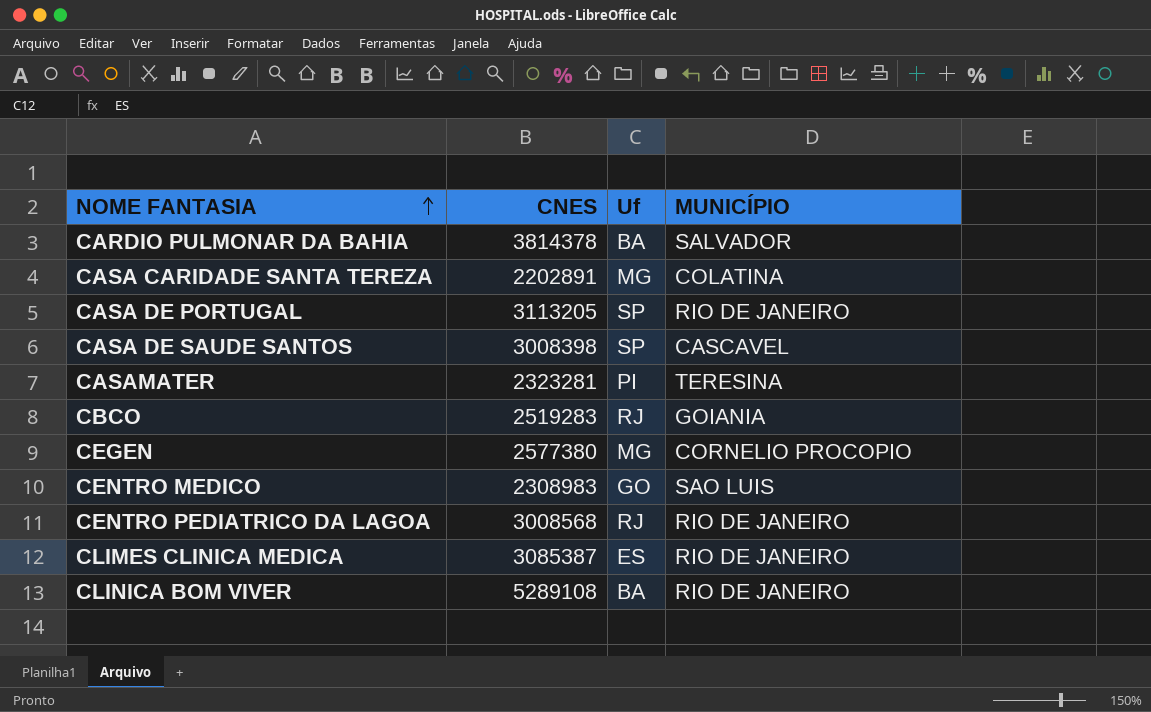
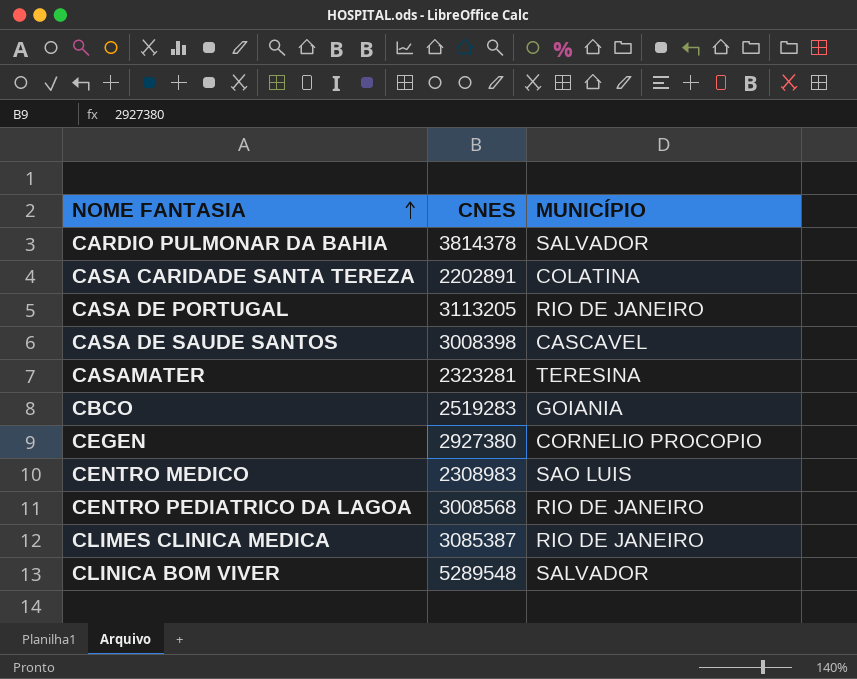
column Uf | position: 3 -> none
CEGEN | CNES: 2577380 -> 2927380
CLINICA BOM VIVER | CNES: 5289108 -> 5289548
CLINICA BOM VIVER | MUNICÍPIO: RIO DE JANEIRO -> SALVADOR

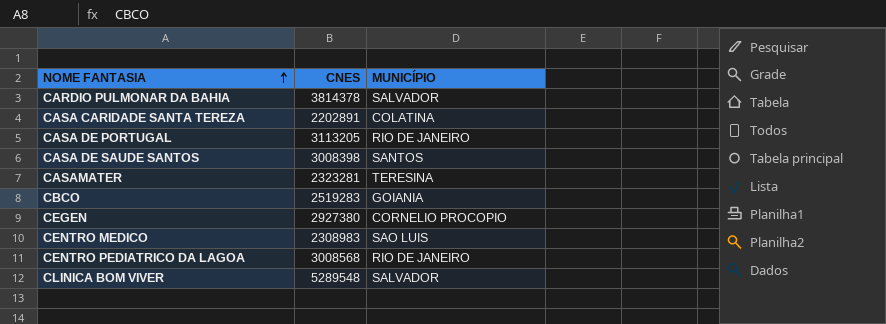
row CLIMES CLINICA MEDICA: 3085387 | RIO DE JANEIRO -> none
CASA DE SAUDE SANTOS | MUNICÍPIO: CASCAVEL -> SANTOS

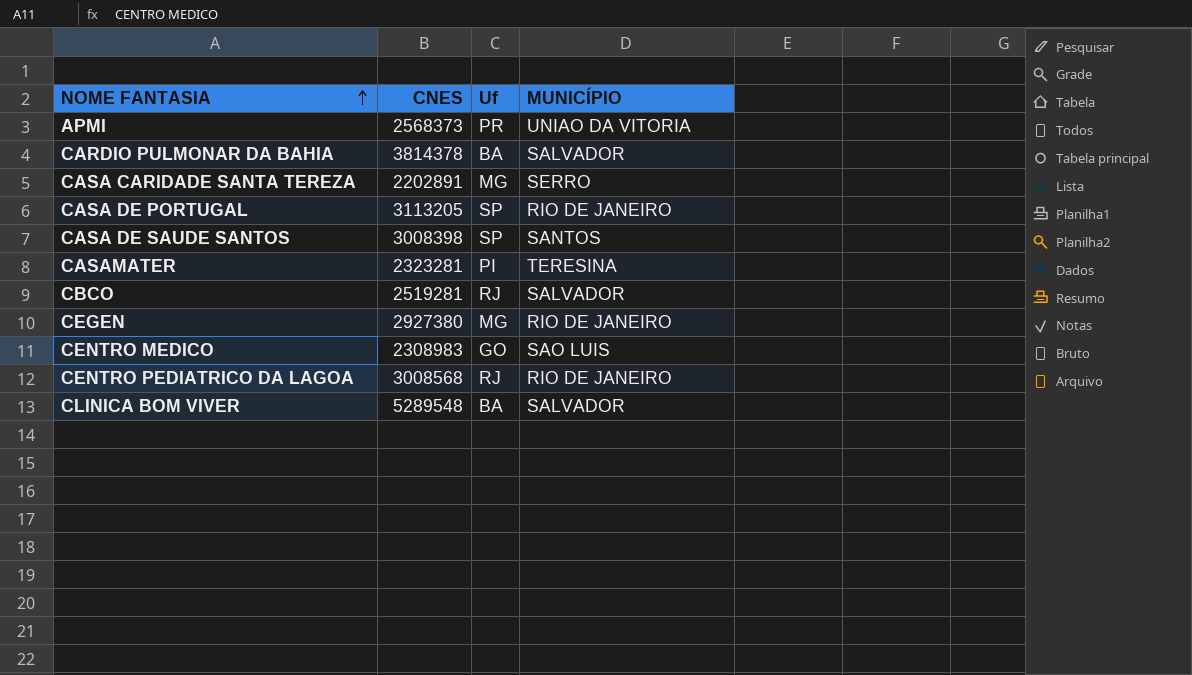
column Uf | position: none -> 3
row APMI: none -> 2568373 | PR | UNIAO DA VITORIA
CASA CARIDADE SANTA TEREZA | MUNICÍPIO: COLATINA -> SERRO
CBCO | CNES: 2519283 -> 2519281
CBCO | MUNICÍPIO: GOIANIA -> SALVADOR
CEGEN | MUNICÍPIO: CORNELIO PROCOPIO -> RIO DE JANEIRO

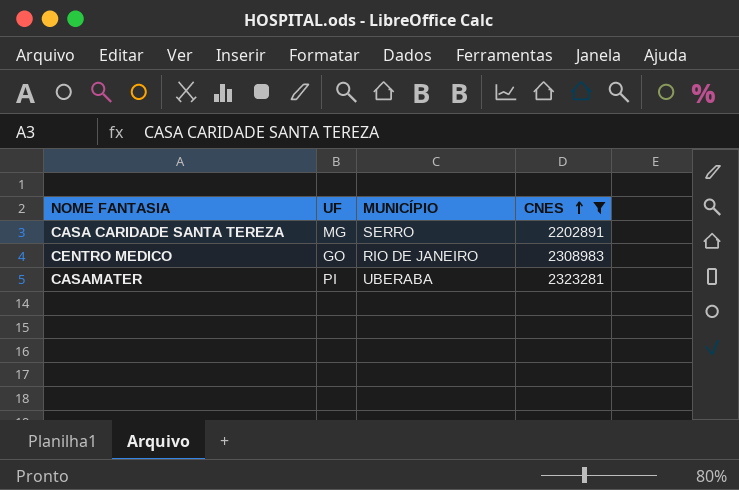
filter: none -> CNES <= 2323281
row order: NOME FANTASIA ascending -> CNES ascending
column name: Uf -> UF
column CNES | position: 2 -> 4
CENTRO MEDICO | MUNICÍPIO: SAO LUIS -> RIO DE JANEIRO
CASAMATER | MUNICÍPIO: TERESINA -> UBERABA

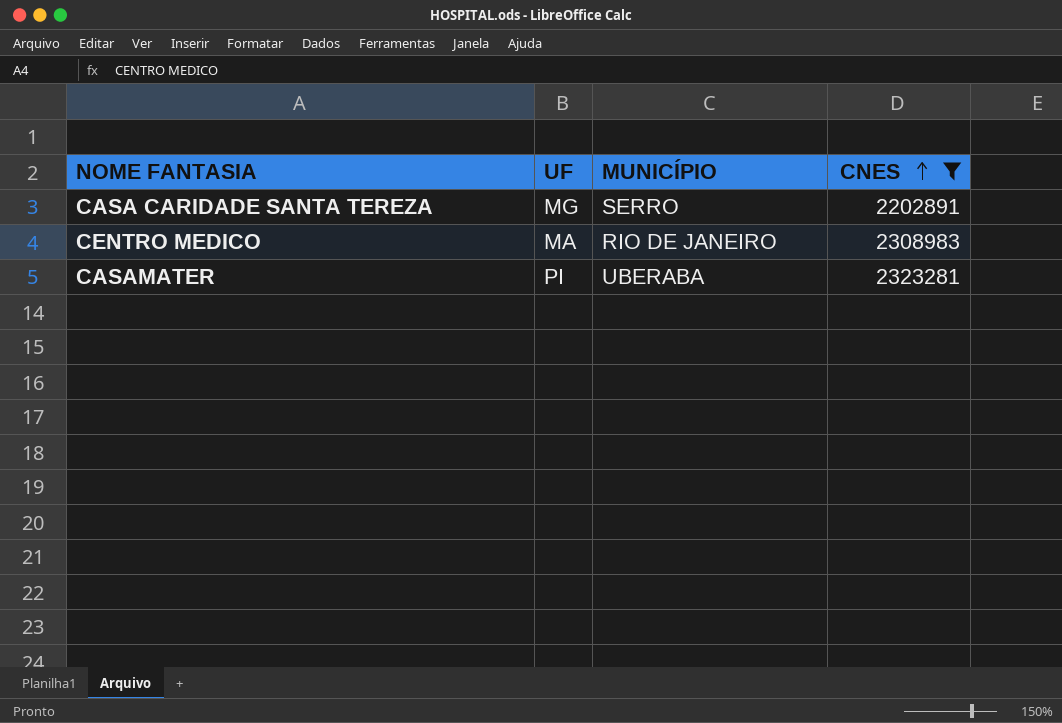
CENTRO MEDICO | UF: GO -> MA

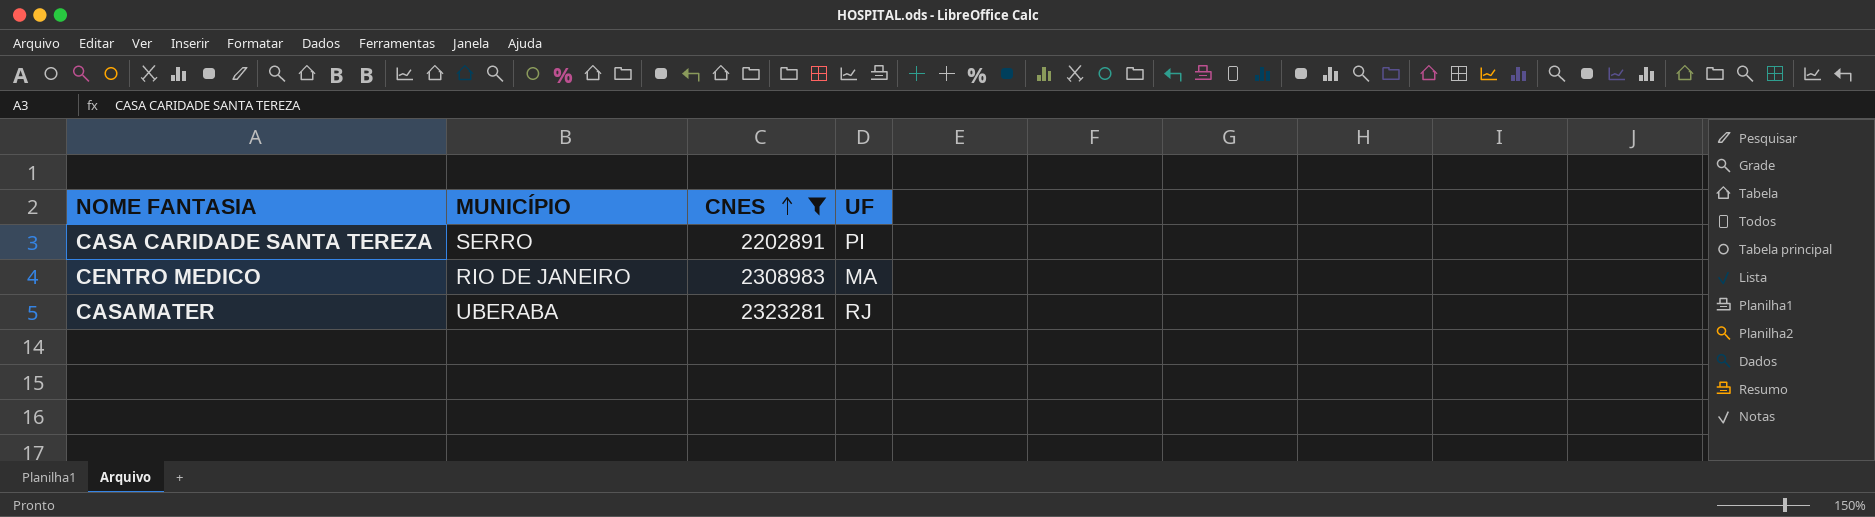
column UF | position: 2 -> 4
CASA CARIDADE SANTA TEREZA | UF: MG -> PI
CASAMATER | UF: PI -> RJ

